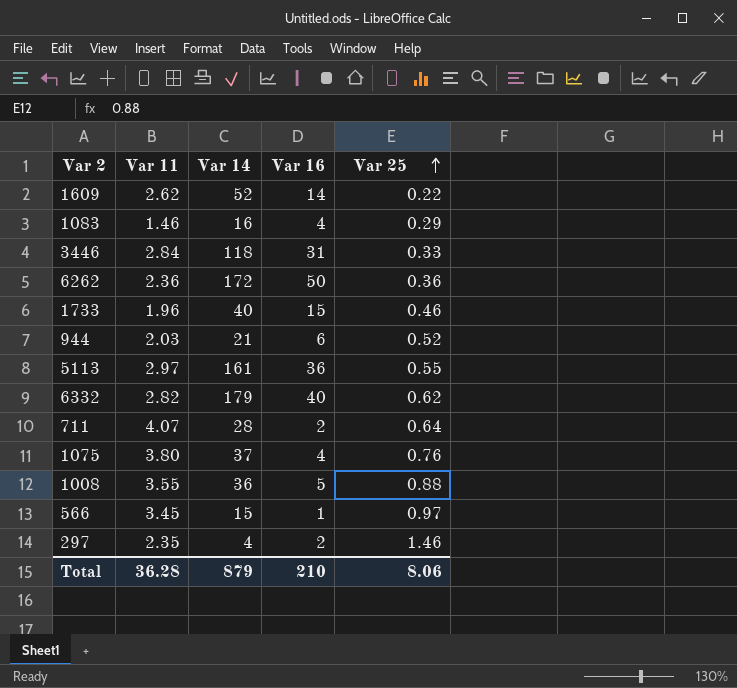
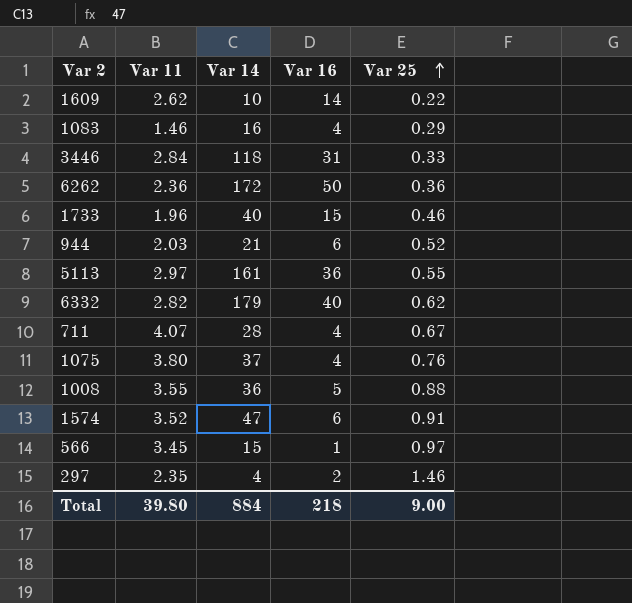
1609 | Var 14: 52 -> 10
711 | Var 16: 2 -> 4
711 | Var 25: 0.64 -> 0.67
row 1574: none -> 3.52 | 47 | 6 | 0.91
Total | Var 11: 36.28 -> 39.80
Total | Var 14: 879 -> 884
Total | Var 16: 210 -> 218
Total | Var 25: 8.06 -> 9.00

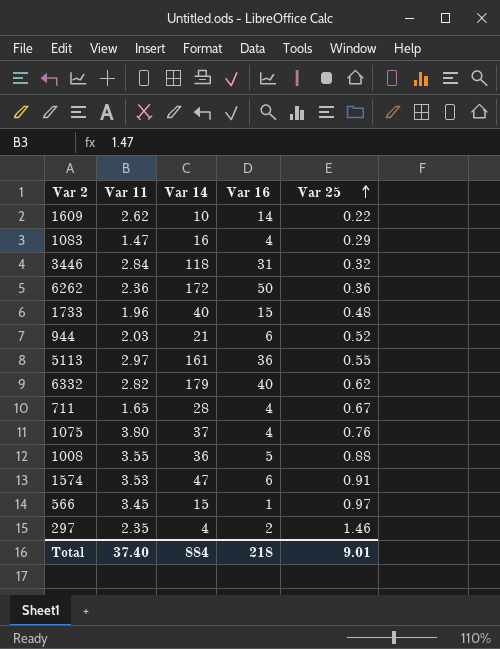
1083 | Var 11: 1.46 -> 1.47
3446 | Var 25: 0.33 -> 0.32
1733 | Var 25: 0.46 -> 0.48
711 | Var 11: 4.07 -> 1.65
1574 | Var 11: 3.52 -> 3.53
Total | Var 11: 39.80 -> 37.40
Total | Var 25: 9.00 -> 9.01

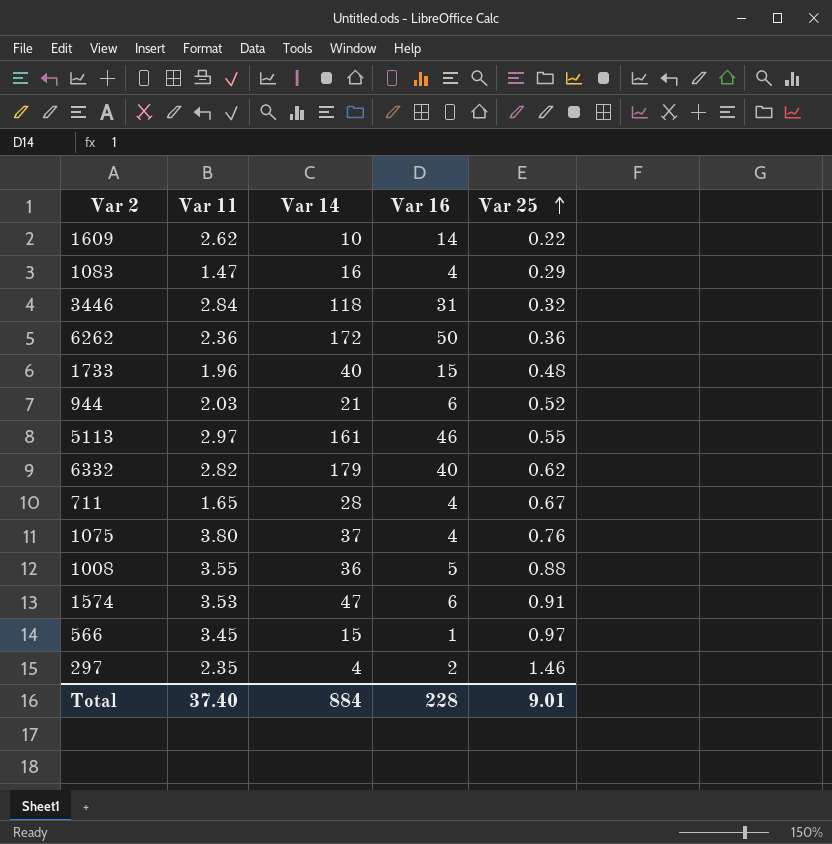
5113 | Var 16: 36 -> 46
Total | Var 16: 218 -> 228

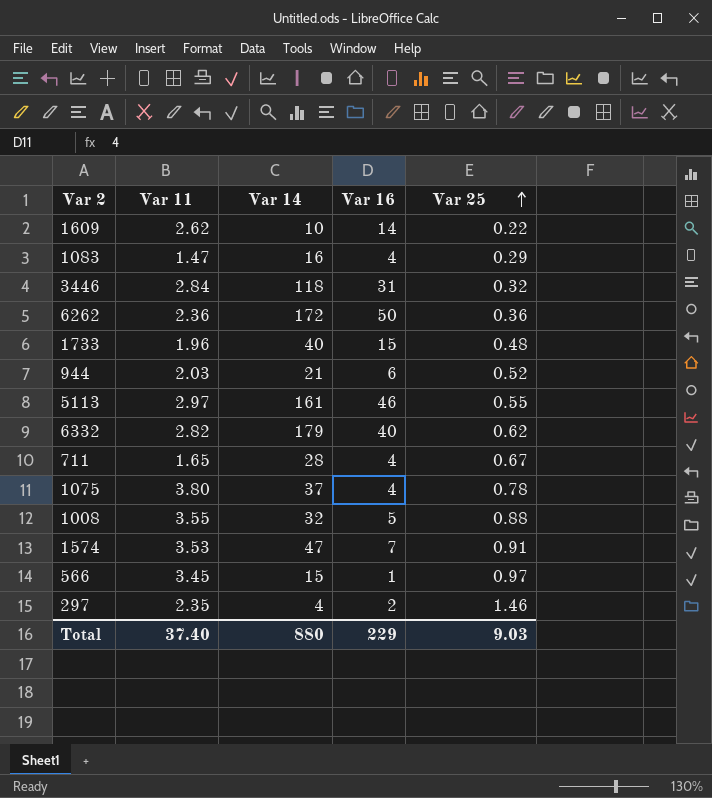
1075 | Var 25: 0.76 -> 0.78
1008 | Var 14: 36 -> 32
1574 | Var 16: 6 -> 7
Total | Var 14: 884 -> 880
Total | Var 16: 228 -> 229
Total | Var 25: 9.01 -> 9.03

